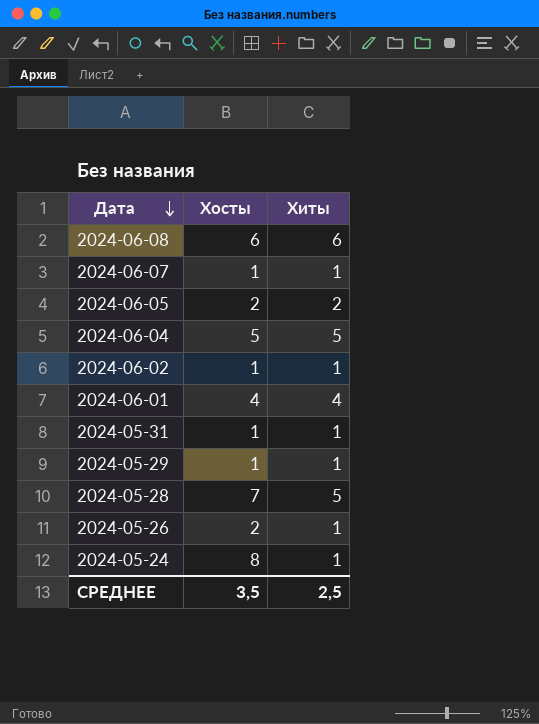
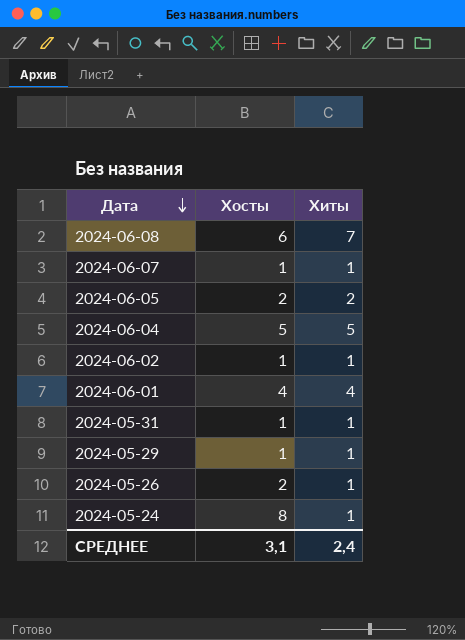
row 2024-05-28: 7 | 5 -> none
2024-06-08 | Хиты: 6 -> 7
СРЕДНЕЕ | Хосты: 3,5 -> 3,1
СРЕДНЕЕ | Хиты: 2,5 -> 2,4

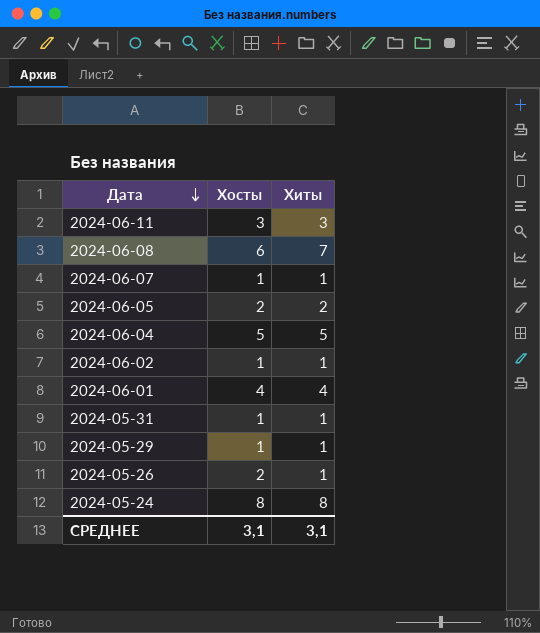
row 2024-06-11: none -> 3 | 3
2024-05-24 | Хиты: 1 -> 8
СРЕДНЕЕ | Хиты: 2,4 -> 3,1

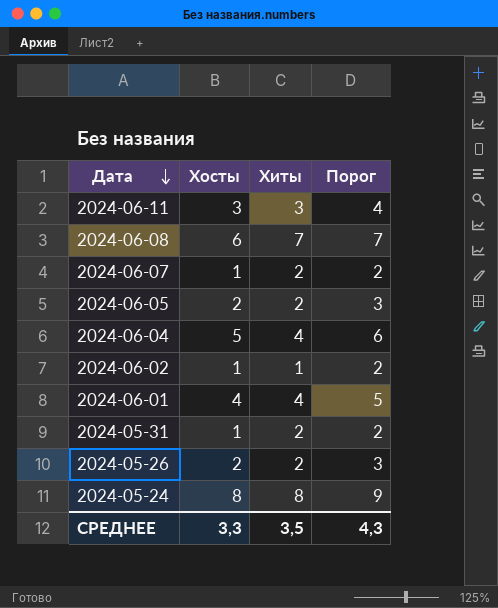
column Порог | formula: none -> [Хосты] + 1
row 2024-05-29: 1 | 1 -> none
2024-06-07 | Хиты: 1 -> 2
2024-06-04 | Хиты: 5 -> 4
2024-05-31 | Хиты: 1 -> 2
2024-05-26 | Хиты: 1 -> 2
СРЕДНЕЕ | Хосты: 3,1 -> 3,3
СРЕДНЕЕ | Хиты: 3,1 -> 3,5

